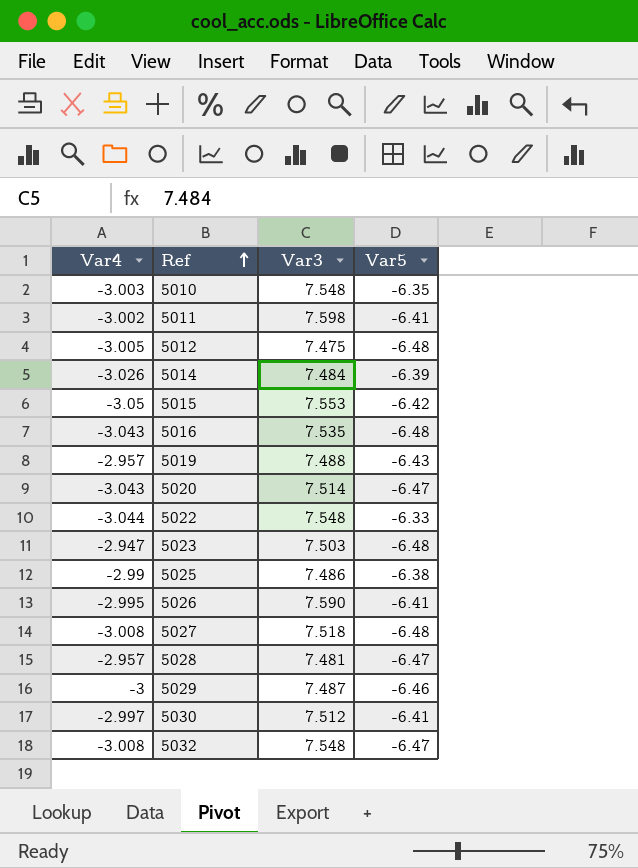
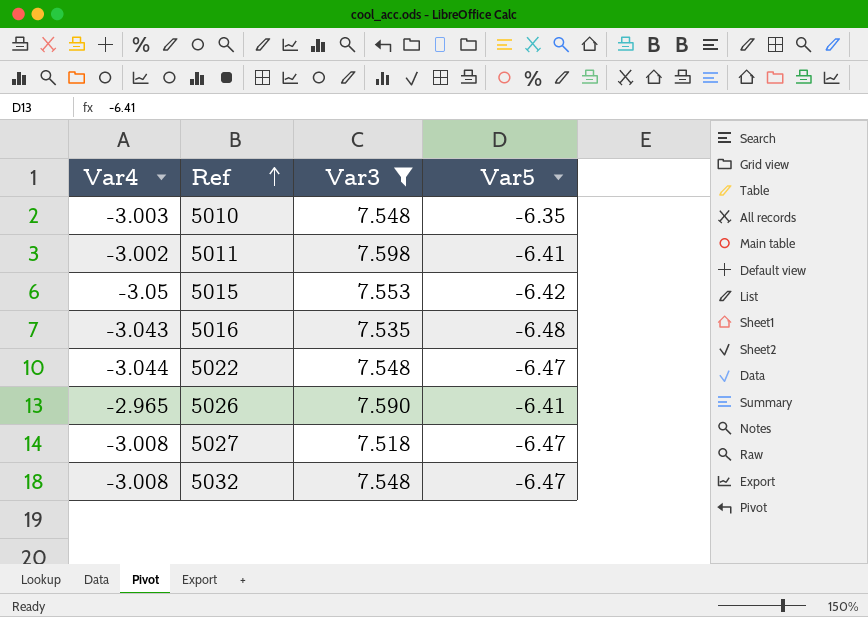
filter: none -> Var3 >= 7.518
5022 | Var5: -6.33 -> -6.47
5026 | Var4: -2.995 -> -2.965
5027 | Var5: -6.48 -> -6.47

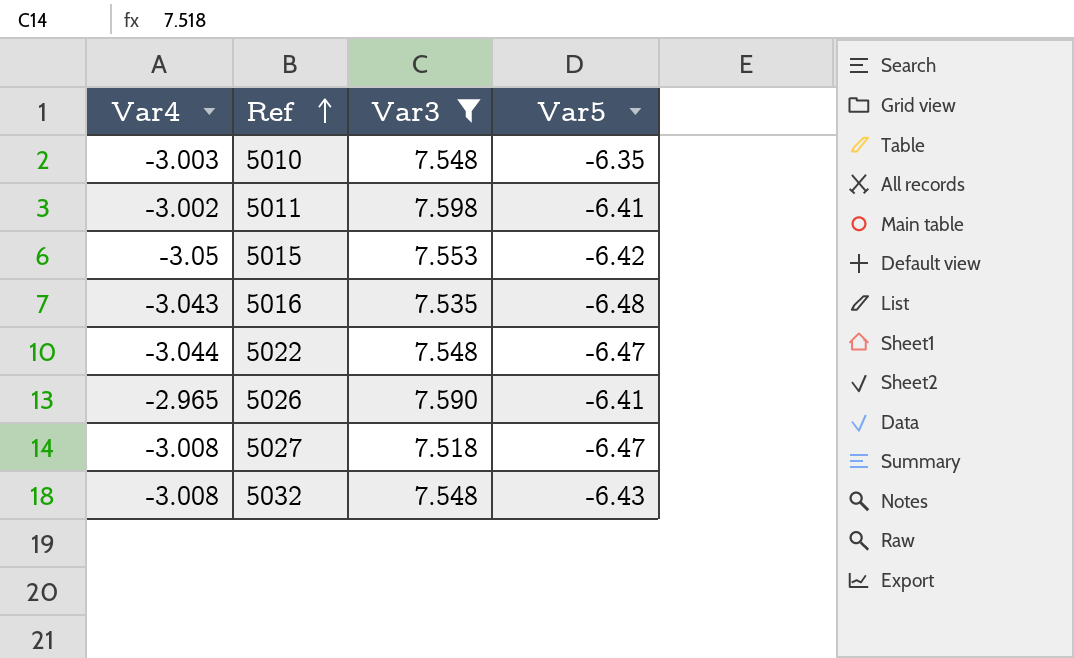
5032 | Var5: -6.47 -> -6.43

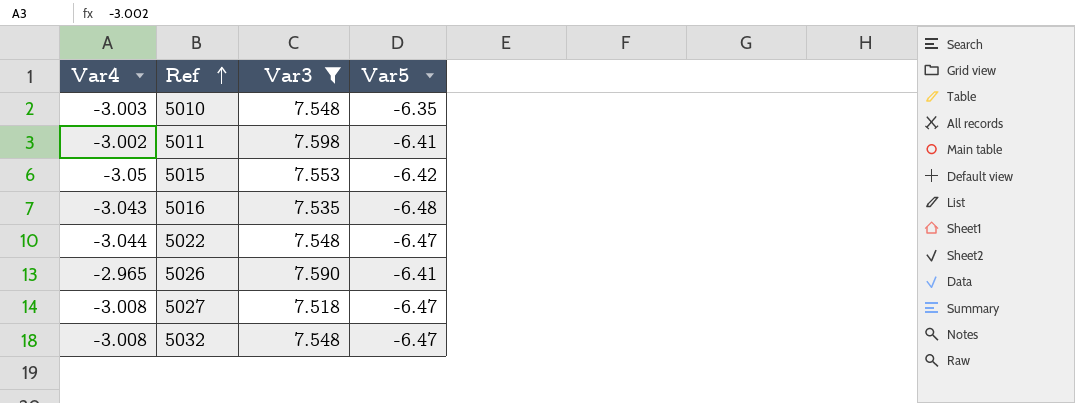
5032 | Var5: -6.43 -> -6.47

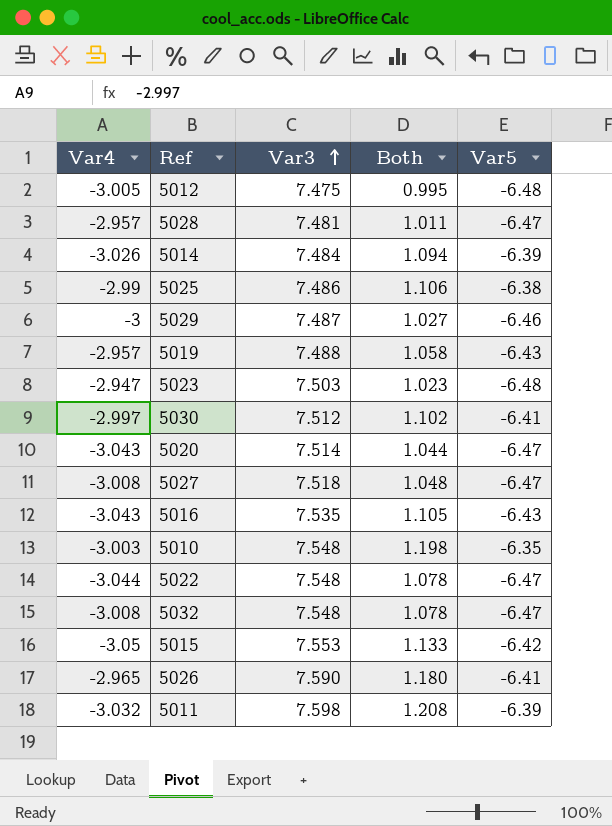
filter: Var3 >= 7.518 -> none
row order: Ref ascending -> Var3 ascending
column Both | formula: none -> [Var3] + [Var5]
5016 | Var5: -6.48 -> -6.43
5011 | Var4: -3.002 -> -3.032
5011 | Var5: -6.41 -> -6.39

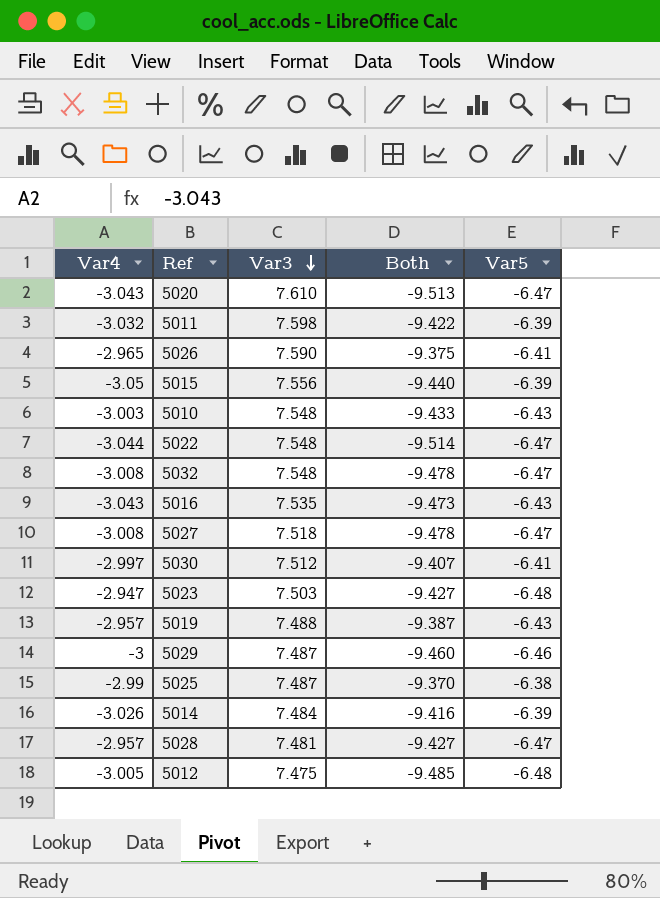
row order: Var3 ascending -> Var3 descending
column Both | formula: [Var3] + [Var5] -> [Var4] + [Var5]
5020 | Var3: 7.514 -> 7.610
5015 | Var3: 7.553 -> 7.556
5015 | Var5: -6.42 -> -6.39
5010 | Var5: -6.35 -> -6.43
5025 | Var3: 7.486 -> 7.487

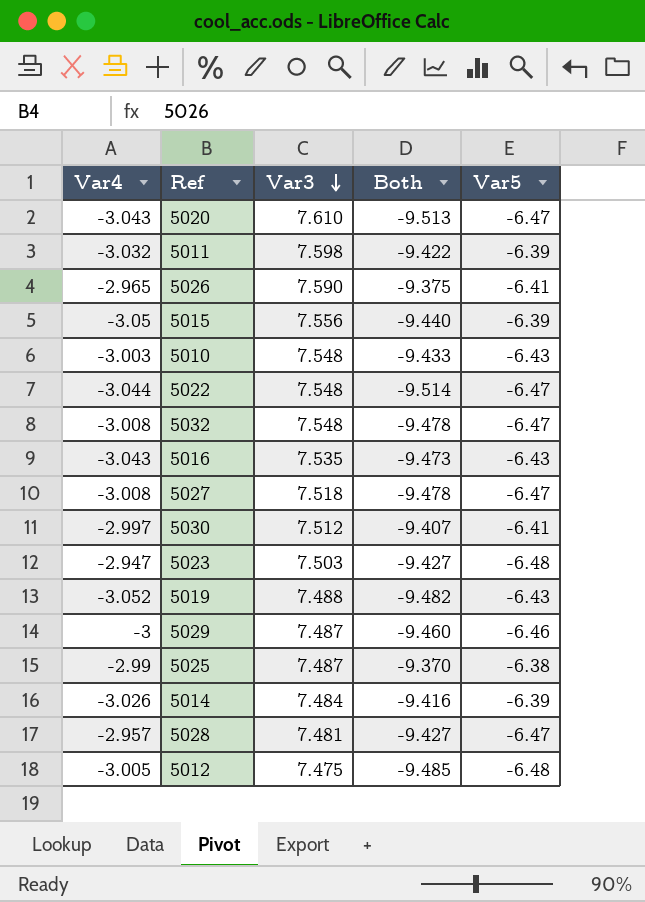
5019 | Var4: -2.957 -> -3.052
5019 | Both: -9.387 -> -9.482

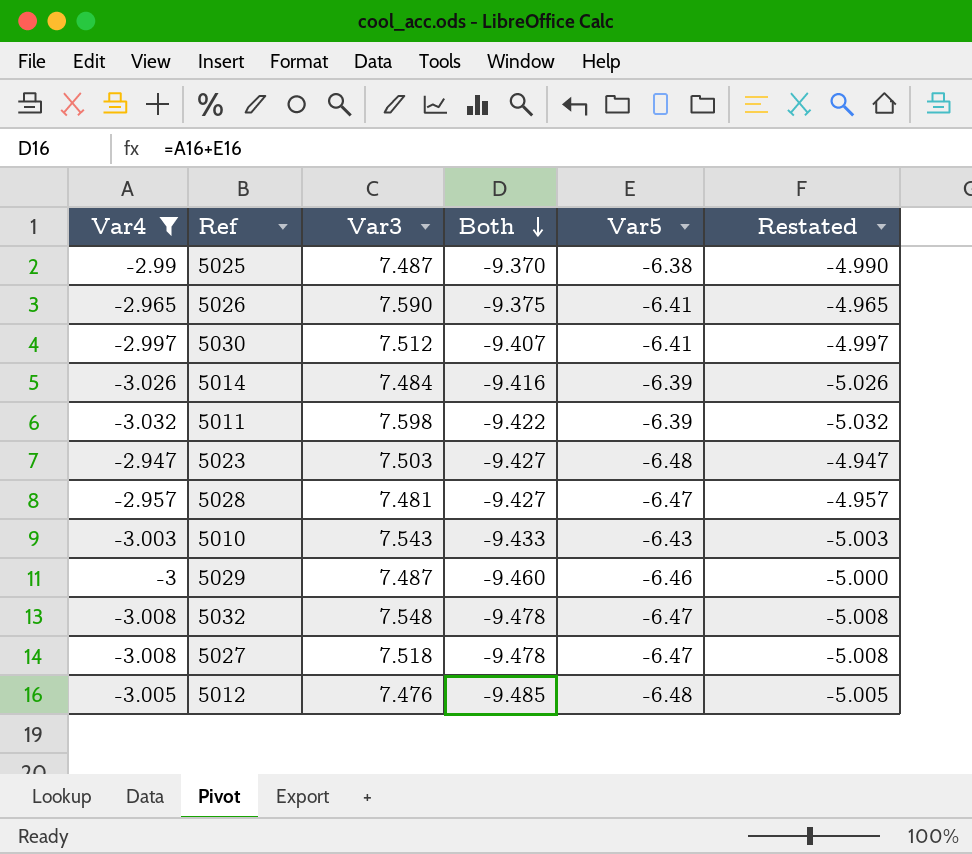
filter: none -> Var4 >= -3.032
row order: Var3 descending -> Both descending
column Restated | formula: none -> [Var4] - 2
5010 | Var3: 7.548 -> 7.543
5012 | Var3: 7.475 -> 7.476

